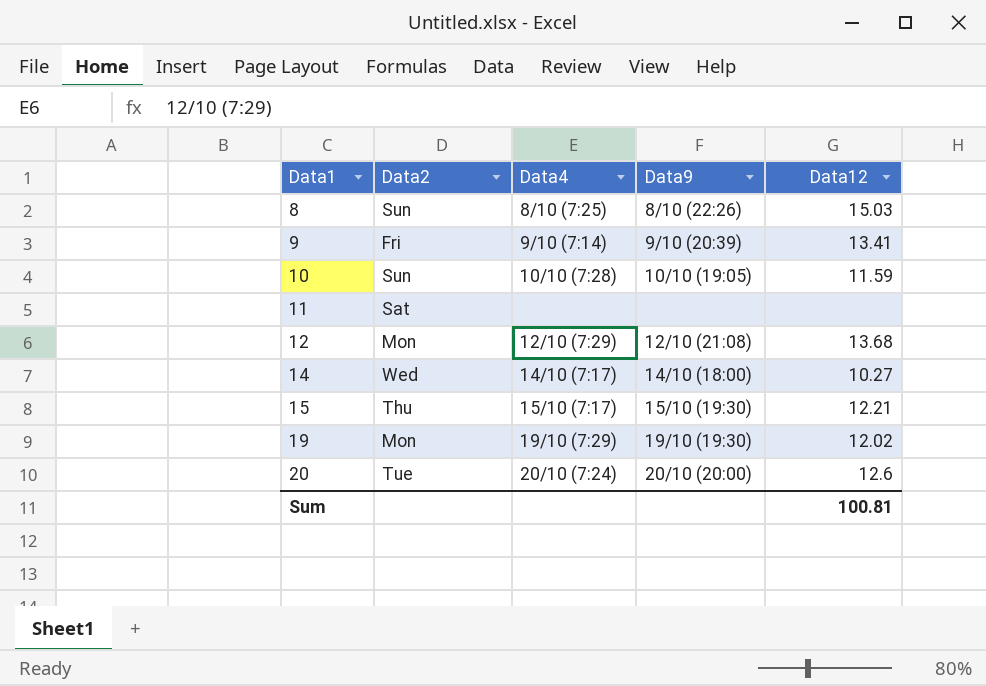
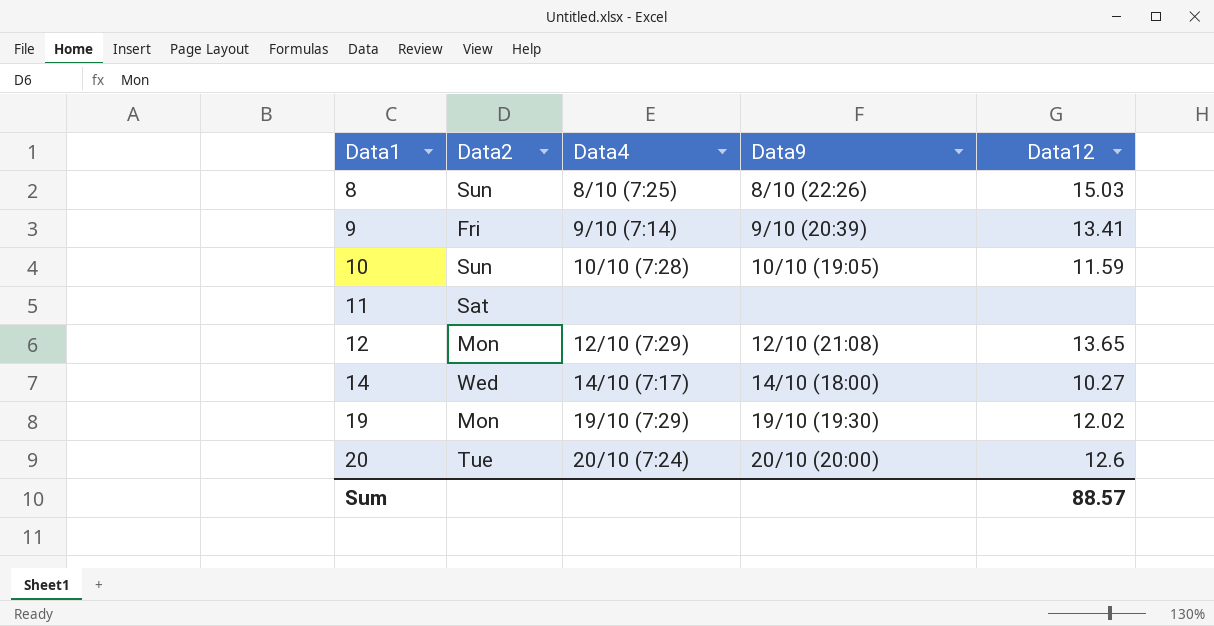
row 15: Thu | 15/10 (7:17) | 15/10 (19:30) | 12.21 -> none
12 | Data12: 13.68 -> 13.65
Sum | Data12: 100.81 -> 88.57

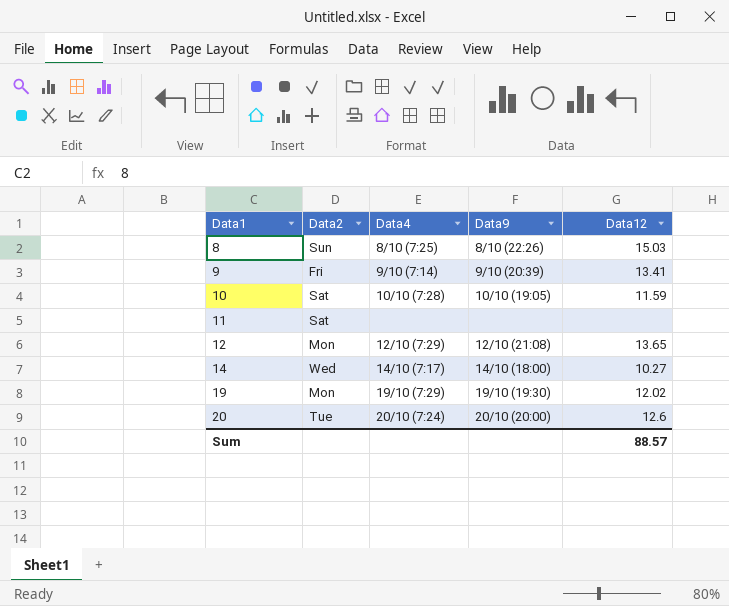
10 | Data2: Sun -> Sat

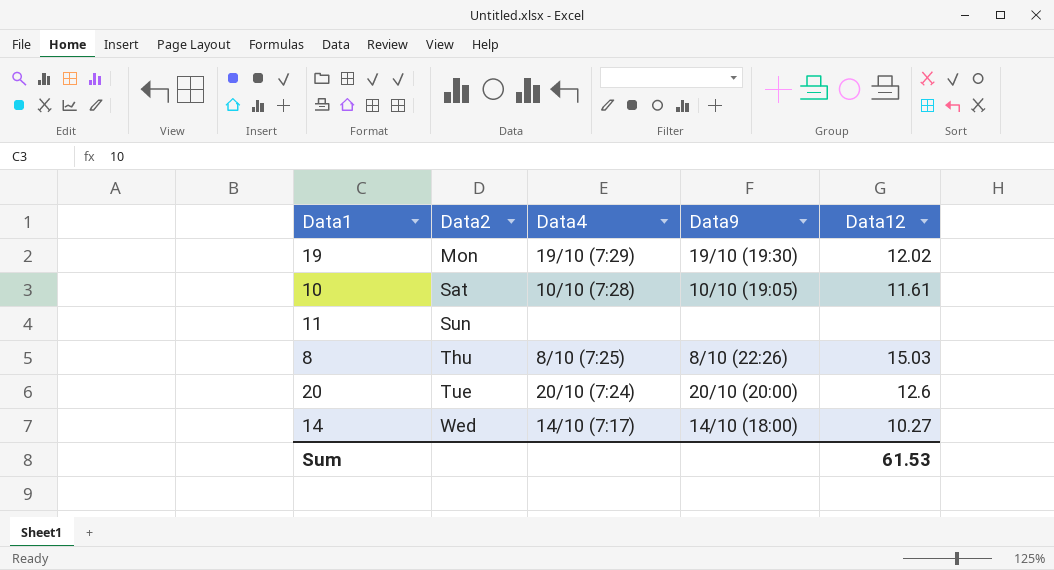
row order: Data1 ascending -> Data2 ascending
row 9: Fri | 9/10 (7:14) | 9/10 (20:39) | 13.41 -> none
row 12: Mon | 12/10 (7:29) | 12/10 (21:08) | 13.65 -> none
10 | Data12: 11.59 -> 11.61
11 | Data2: Sat -> Sun
8 | Data2: Sun -> Thu
Sum | Data12: 88.57 -> 61.53

